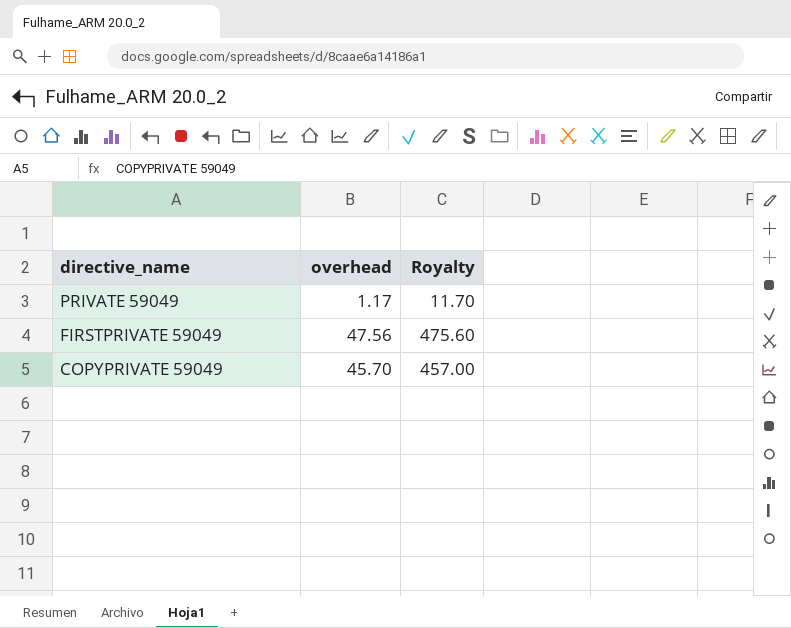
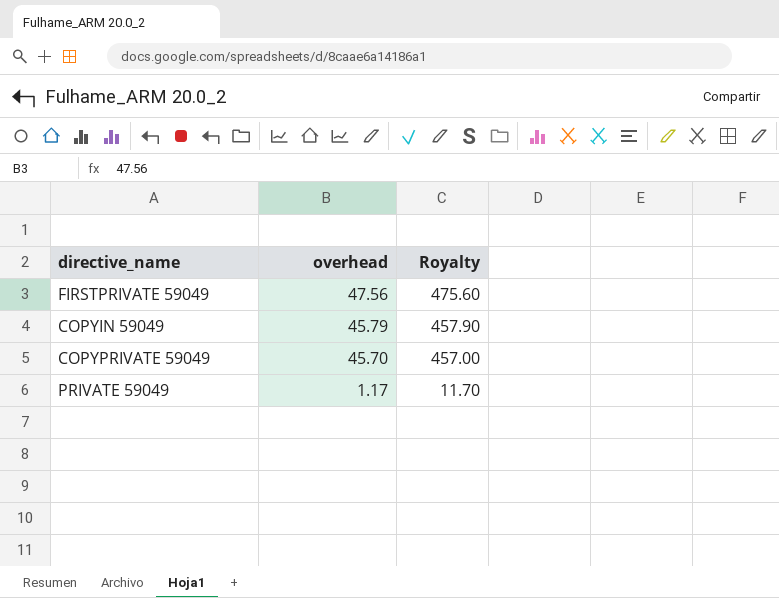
row order: directive_name descending -> overhead descending
row COPYIN 59049: none -> 45.79 | 457.90

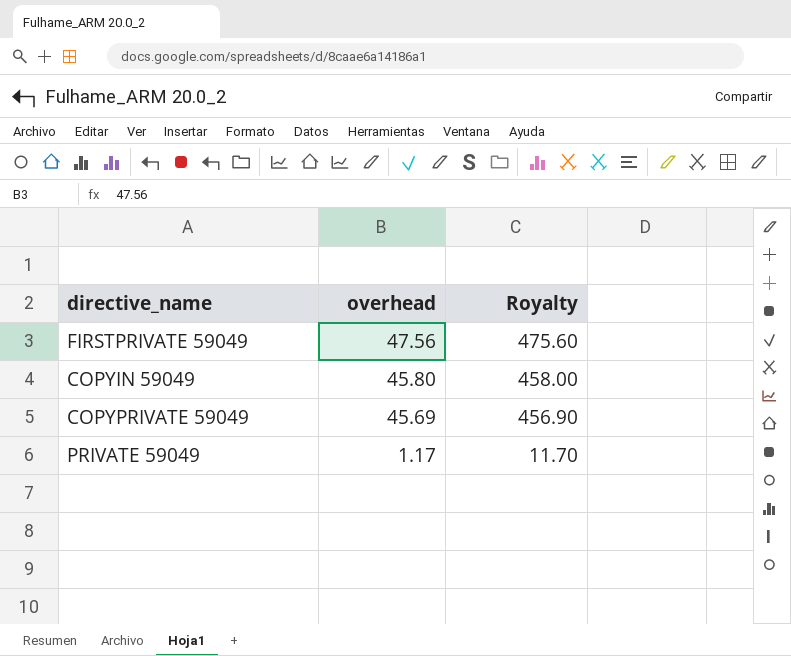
COPYIN 59049 | overhead: 45.79 -> 45.80
COPYIN 59049 | Royalty: 457.90 -> 458.00
COPYPRIVATE 59049 | overhead: 45.70 -> 45.69
COPYPRIVATE 59049 | Royalty: 457.00 -> 456.90

